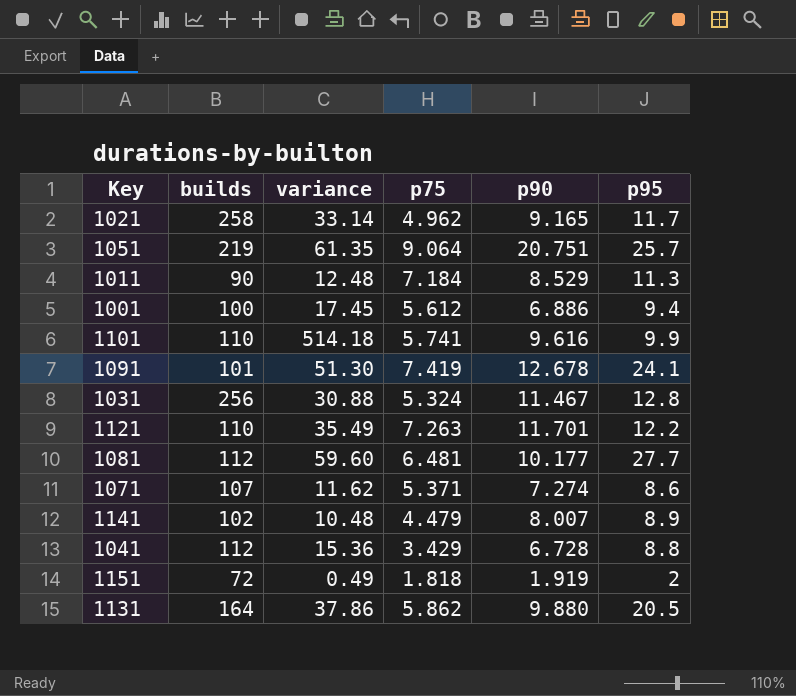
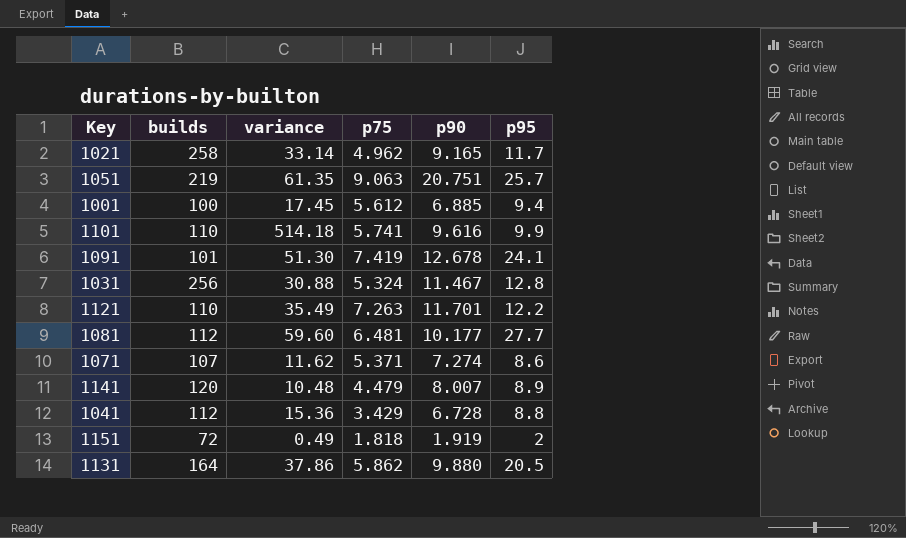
row 1011: 90 | 12.48 | 7.184 | 8.529 | 11.3 -> none
1051 | p75: 9.064 -> 9.063
1001 | p90: 6.886 -> 6.885
1141 | builds: 102 -> 120

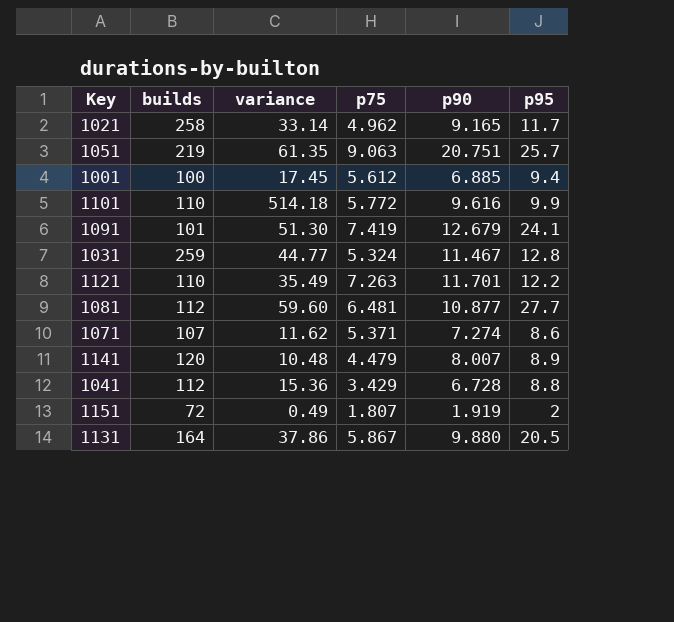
1101 | p75: 5.741 -> 5.772
1091 | p90: 12.678 -> 12.679
1031 | builds: 256 -> 259
1031 | variance: 30.88 -> 44.77
1081 | p90: 10.177 -> 10.877
1151 | p75: 1.818 -> 1.807
1131 | p75: 5.862 -> 5.867

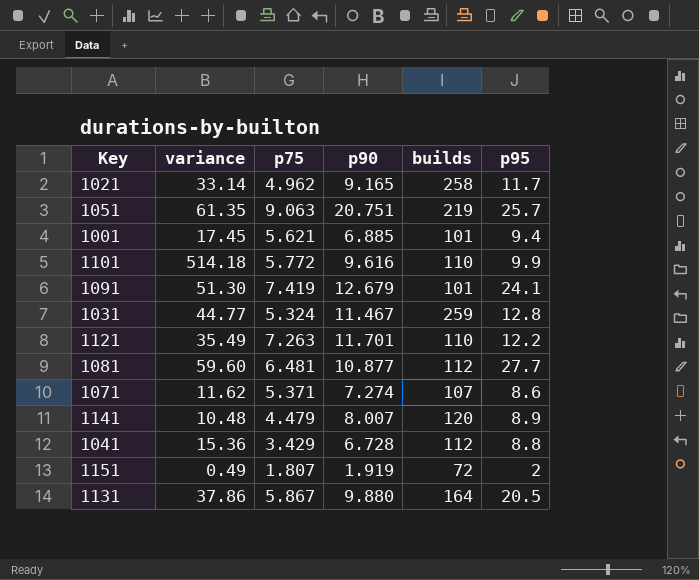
column builds | position: 2 -> 5
1001 | p75: 5.612 -> 5.621
1001 | builds: 100 -> 101

